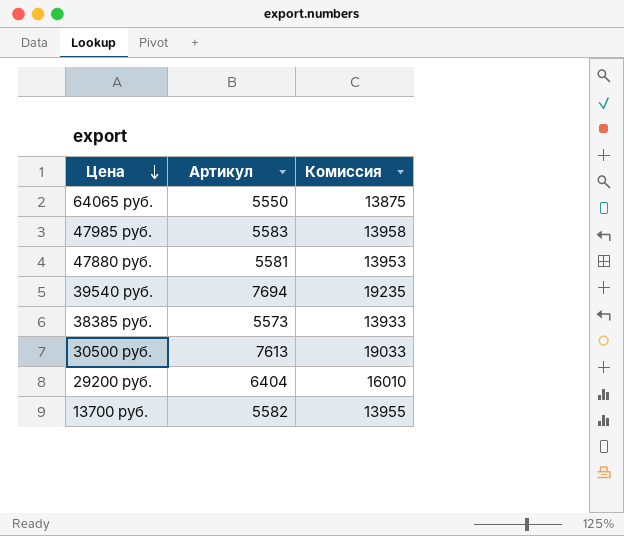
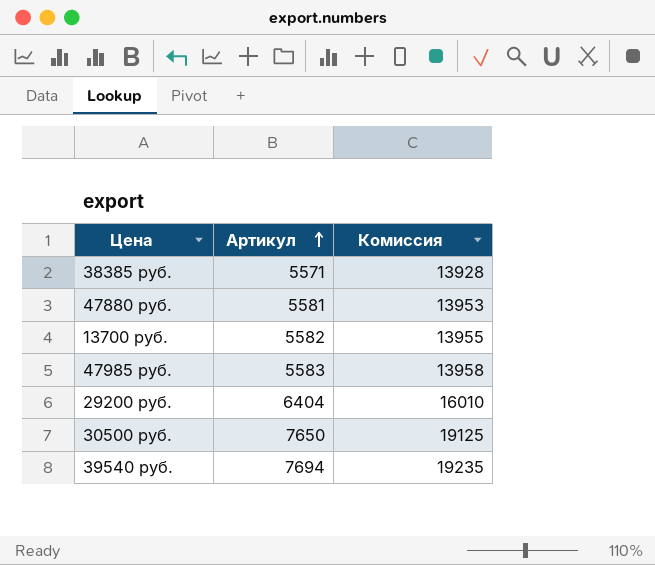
row order: Цена descending -> Артикул ascending
row 64065 руб.: 5550 | 13875 -> none
38385 руб. | Артикул: 5573 -> 5571
38385 руб. | Комиссия: 13933 -> 13928
30500 руб. | Артикул: 7613 -> 7650
30500 руб. | Комиссия: 19033 -> 19125

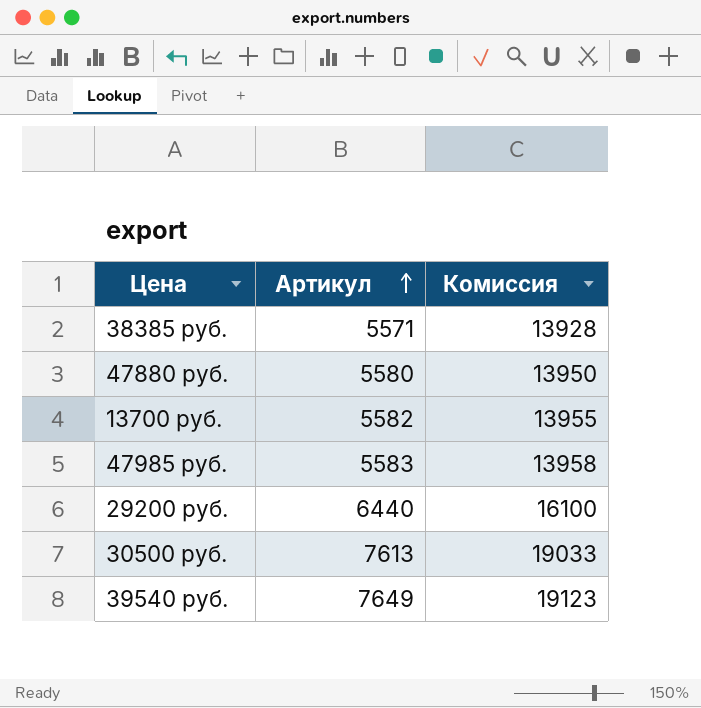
47880 руб. | Артикул: 5581 -> 5580
47880 руб. | Комиссия: 13953 -> 13950
29200 руб. | Артикул: 6404 -> 6440
29200 руб. | Комиссия: 16010 -> 16100
30500 руб. | Артикул: 7650 -> 7613
30500 руб. | Комиссия: 19125 -> 19033
39540 руб. | Артикул: 7694 -> 7649
39540 руб. | Комиссия: 19235 -> 19123

